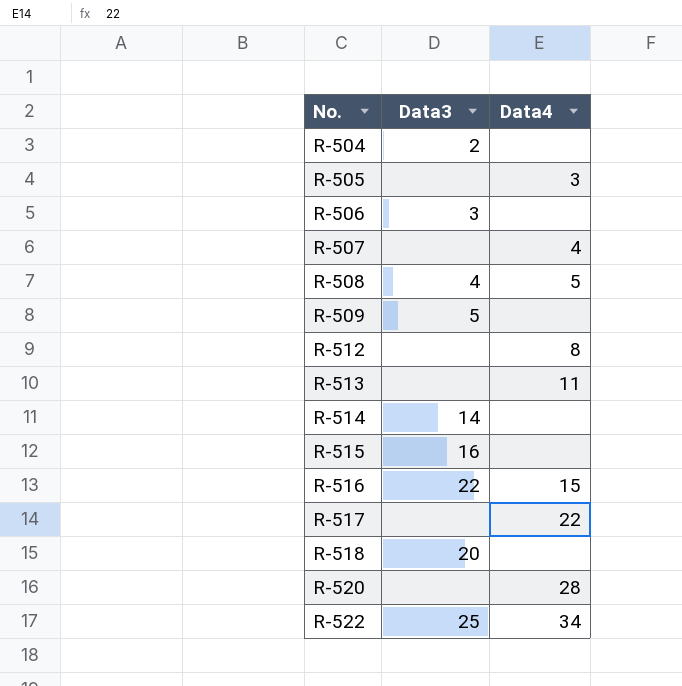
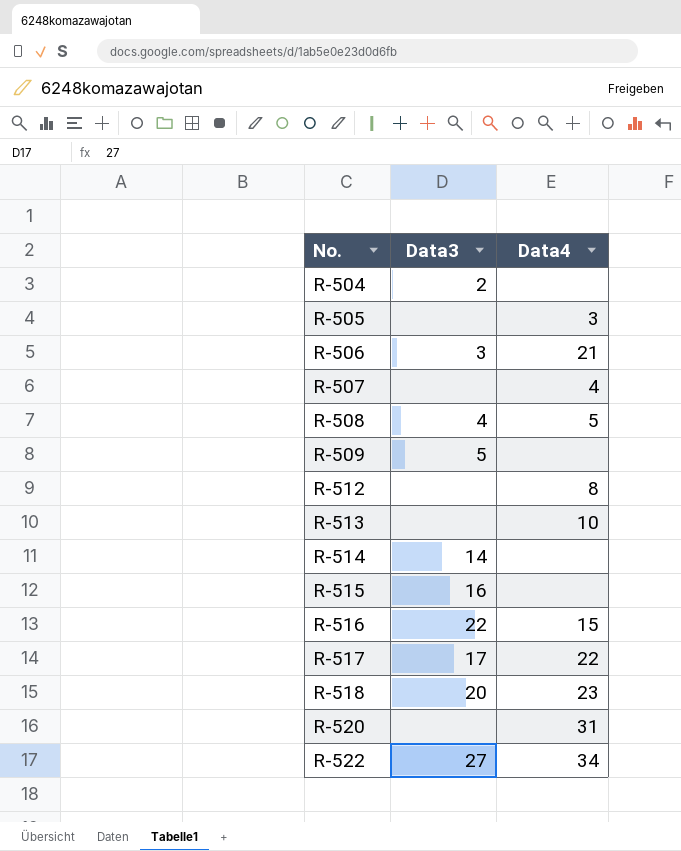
R-506 | Data4: none -> 21
R-513 | Data4: 11 -> 10
R-517 | Data3: none -> 17
R-518 | Data4: none -> 23
R-520 | Data4: 28 -> 31
R-522 | Data3: 25 -> 27

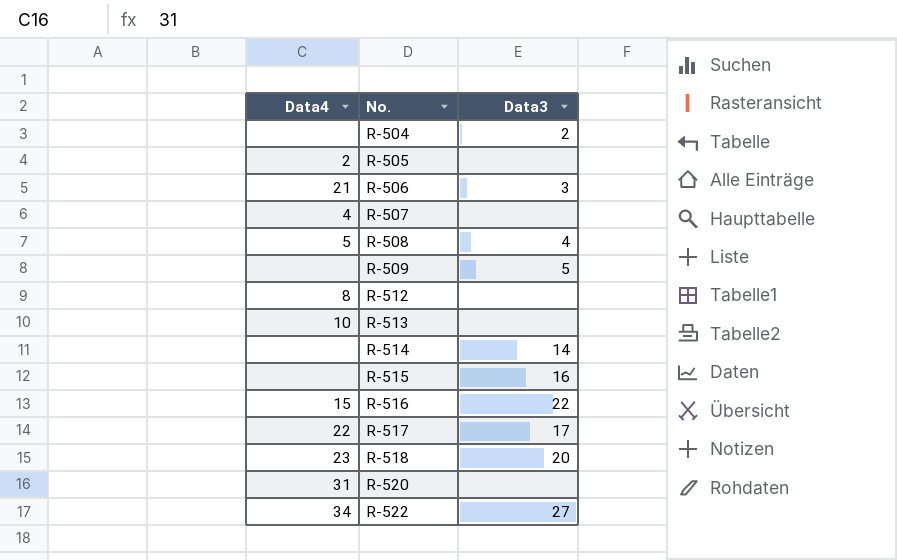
column Data4 | position: 3 -> 1
R-505 | Data4: 3 -> 2

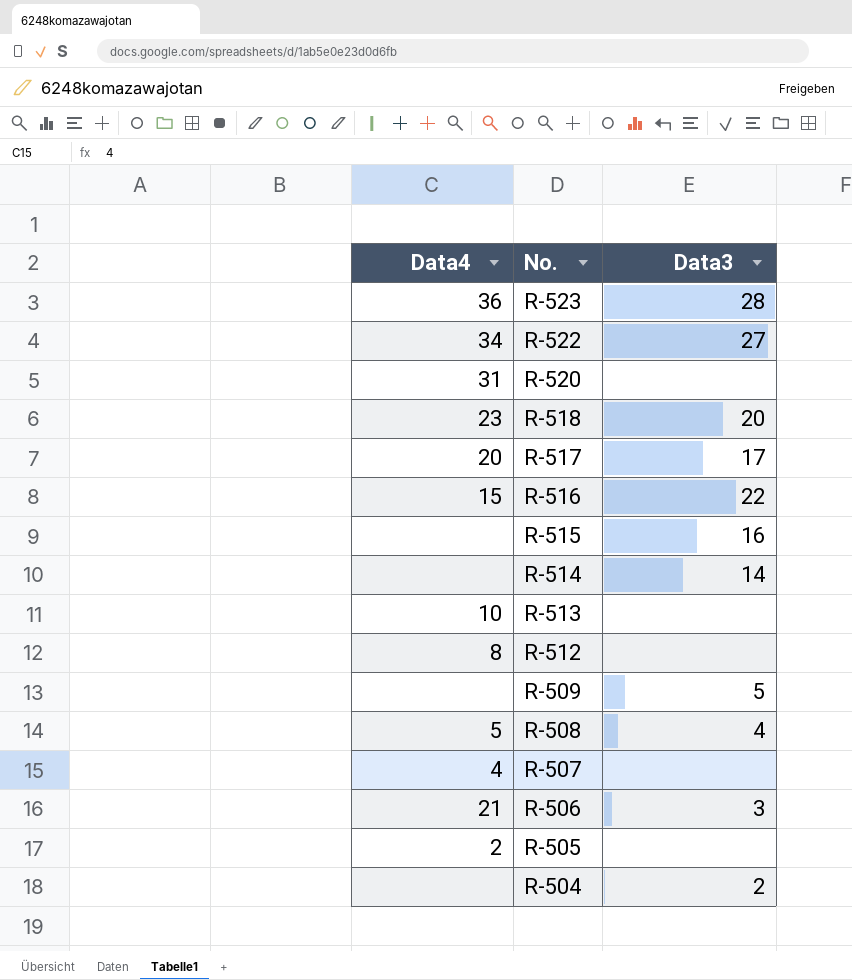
row order: No. ascending -> No. descending
row R-523: none -> 36 | 28
R-517 | Data4: 22 -> 20

